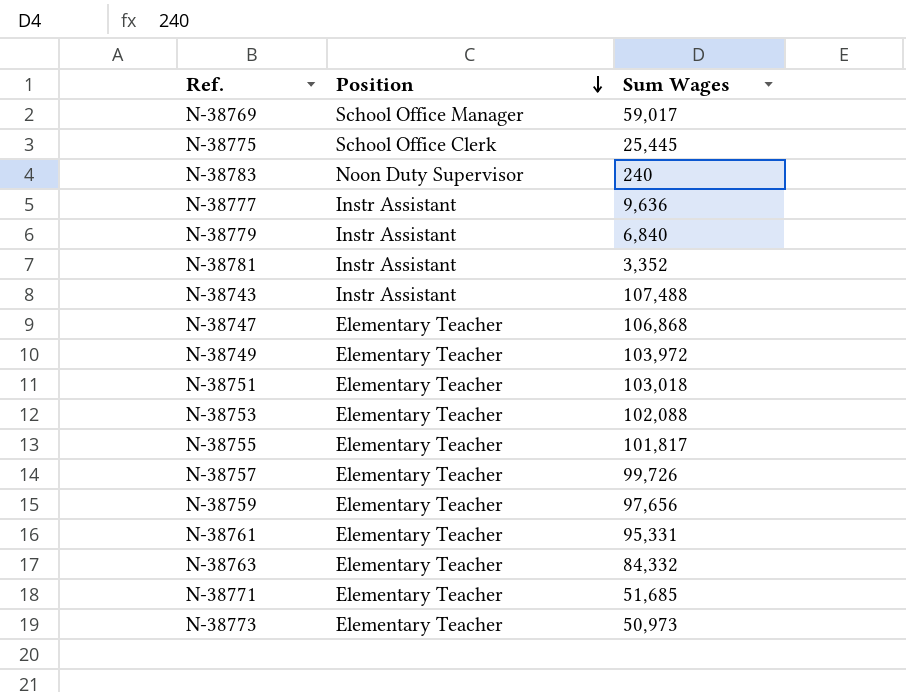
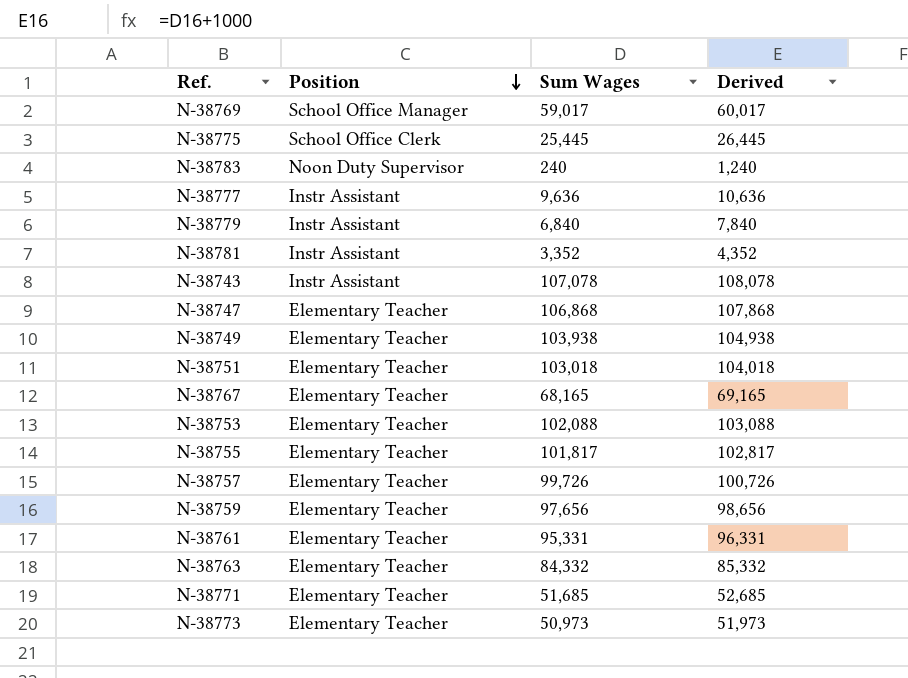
column Derived | formula: none -> [Sum Wages] + 1000
N-38743 | Sum Wages: 107,488 -> 107,078
N-38749 | Sum Wages: 103,972 -> 103,938
row N-38767: none -> Elementary Teacher | 68,165 | 69,165

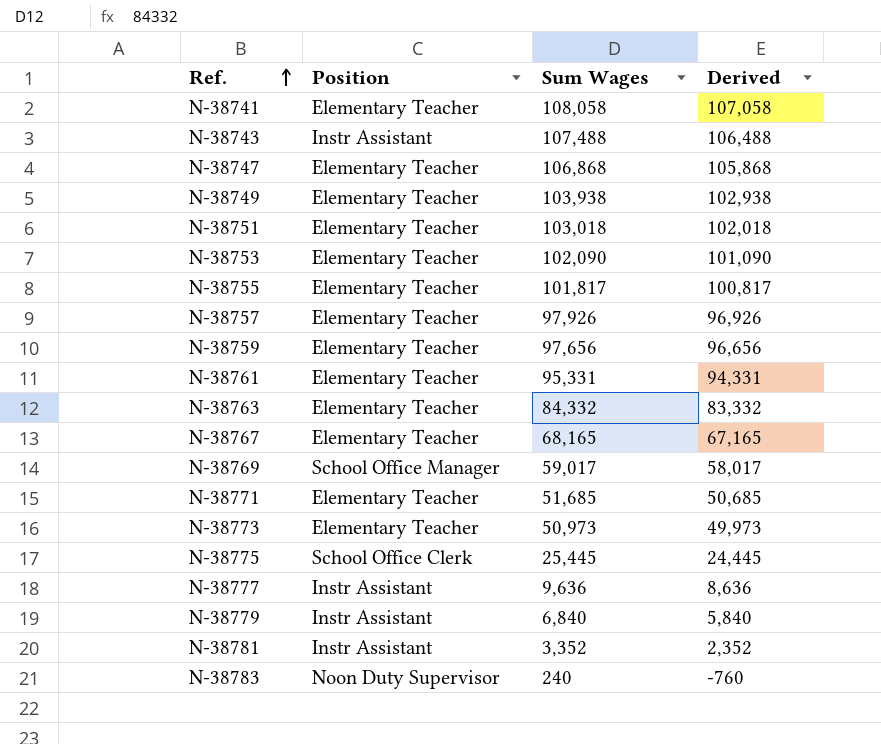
row order: Position descending -> Ref. ascending
column Derived | formula: [Sum Wages] + 1000 -> [Sum Wages] - 1000
row N-38741: none -> Elementary Teacher | 108,058 | 107,058
N-38743 | Sum Wages: 107,078 -> 107,488
N-38753 | Sum Wages: 102,088 -> 102,090
N-38757 | Sum Wages: 99,726 -> 97,926

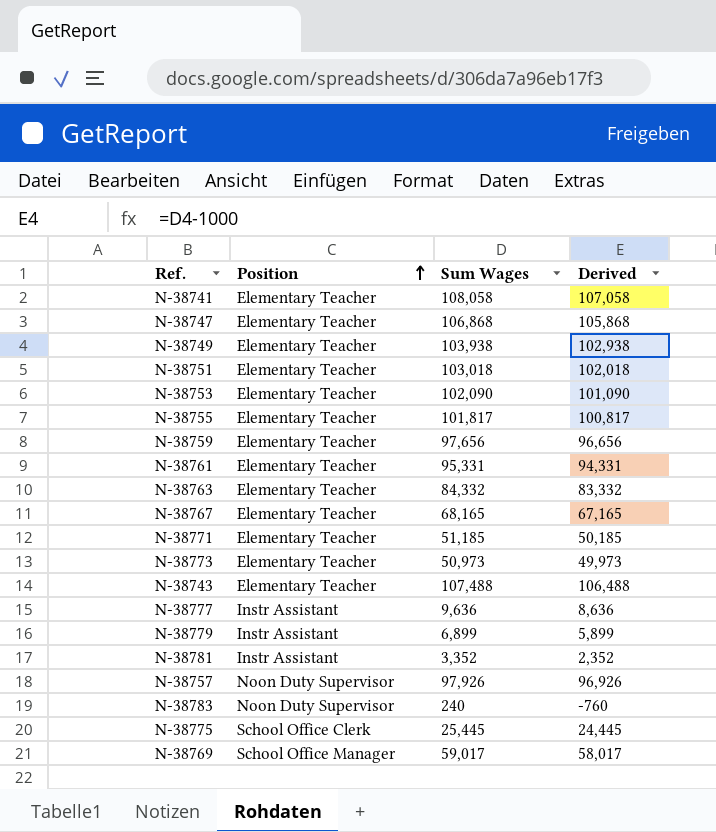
row order: Ref. ascending -> Position ascending
N-38771 | Sum Wages: 51,685 -> 51,185
N-38771 | Derived: 50,685 -> 50,185
N-38743 | Position: Instr Assistant -> Elementary Teacher
N-38779 | Sum Wages: 6,840 -> 6,899
N-38779 | Derived: 5,840 -> 5,899
N-38757 | Position: Elementary Teacher -> Noon Duty Supervisor

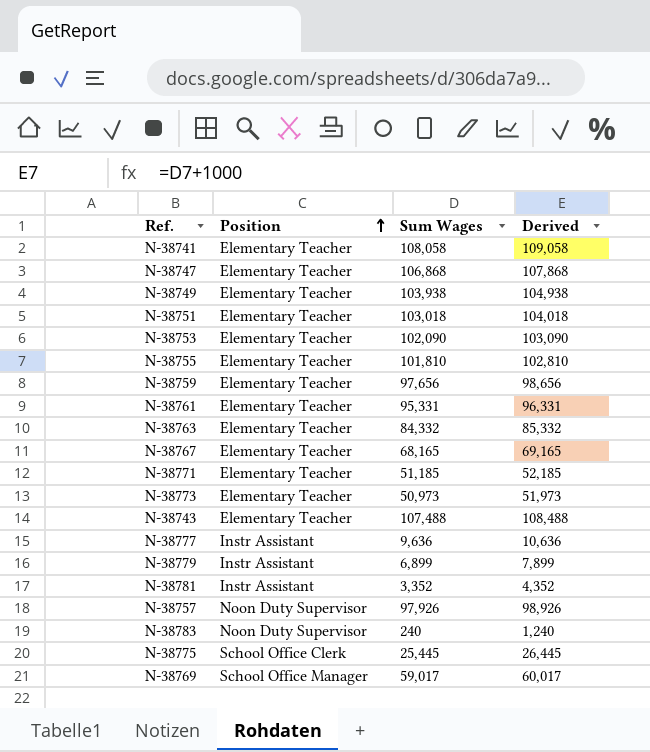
column Derived | formula: [Sum Wages] - 1000 -> [Sum Wages] + 1000
N-38755 | Sum Wages: 101,817 -> 101,810

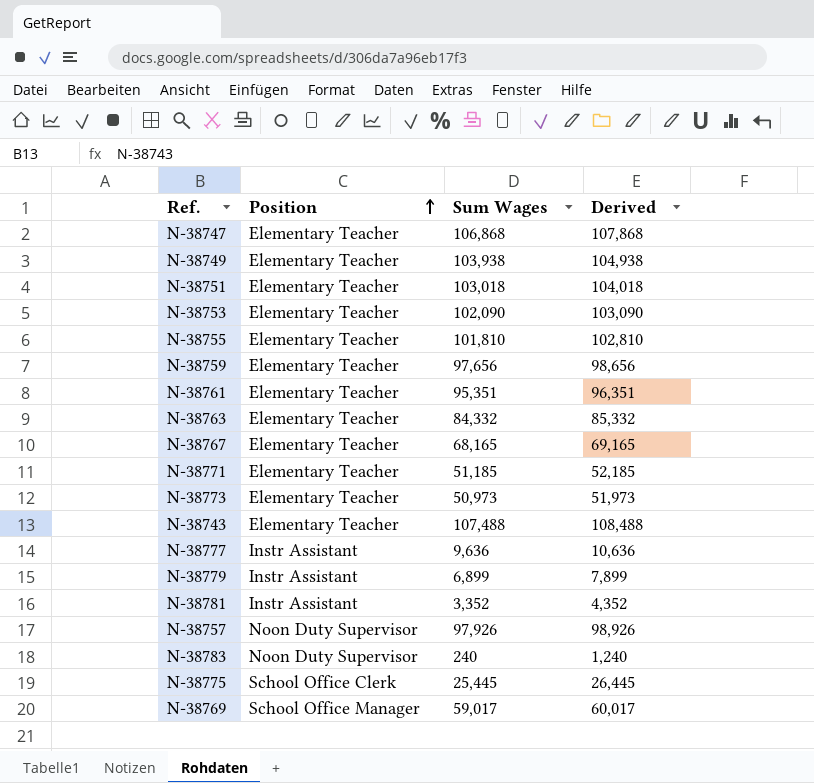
row N-38741: Elementary Teacher | 108,058 | 109,058 -> none
N-38761 | Sum Wages: 95,331 -> 95,351
N-38761 | Derived: 96,331 -> 96,351

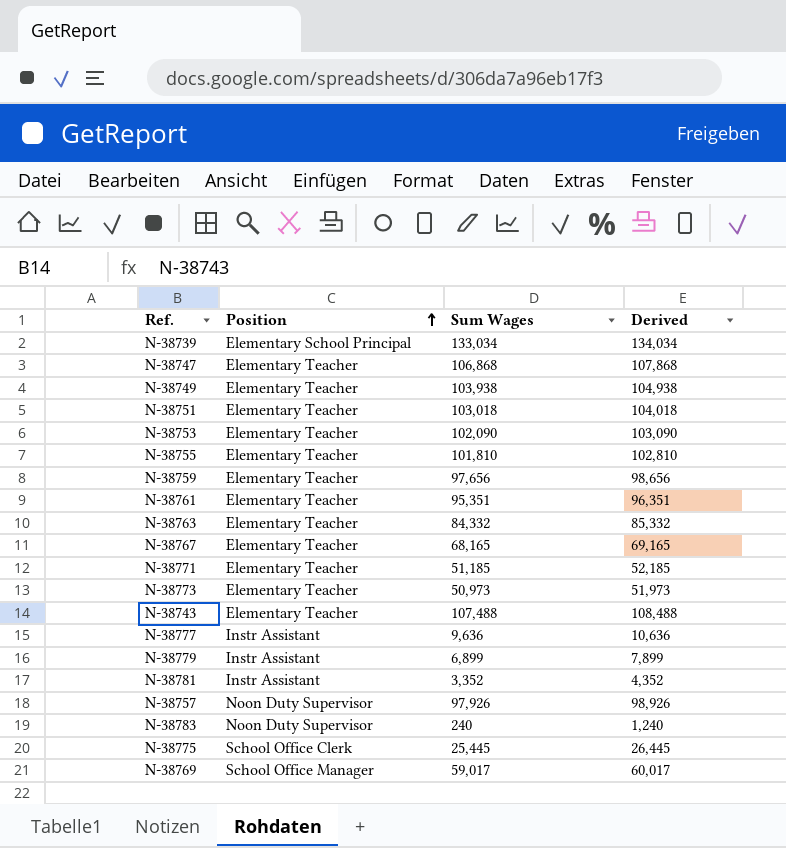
row N-38739: none -> Elementary School Principal | 133,034 | 134,034

